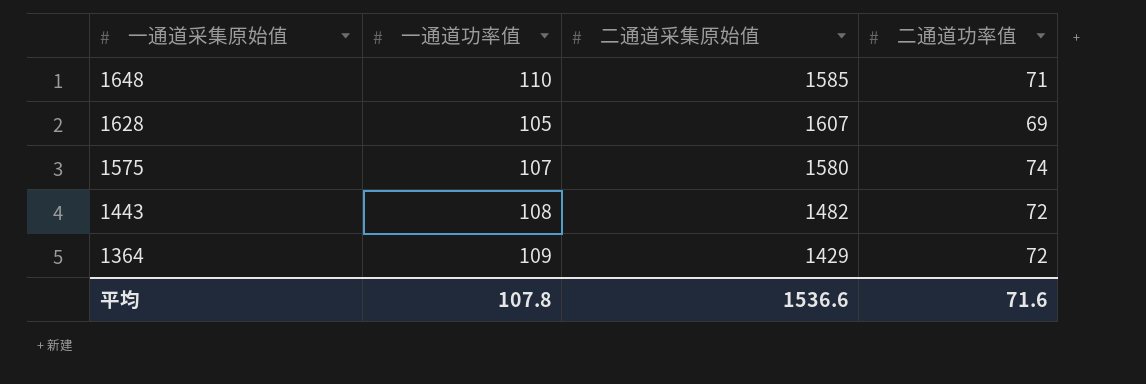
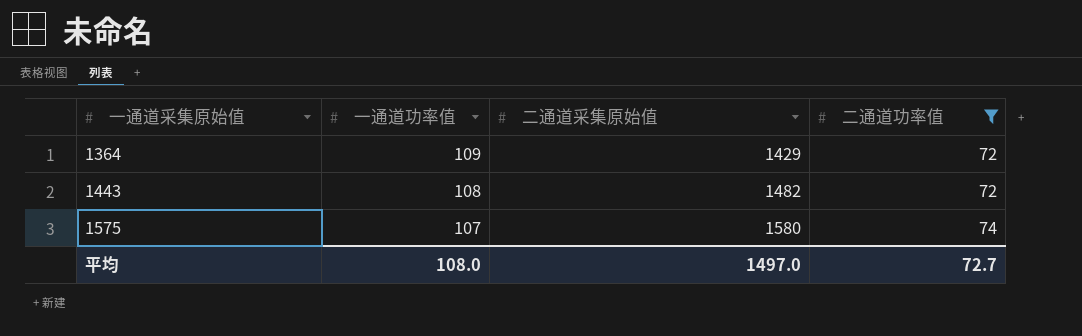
filter: none -> 二通道功率值 >= 72
row order: 一通道采集原始值 descending -> 一通道采集原始值 ascending
平均 | 一通道功率值: 107.8 -> 108.0
平均 | 二通道采集原始值: 1536.6 -> 1497.0
平均 | 二通道功率值: 71.6 -> 72.7

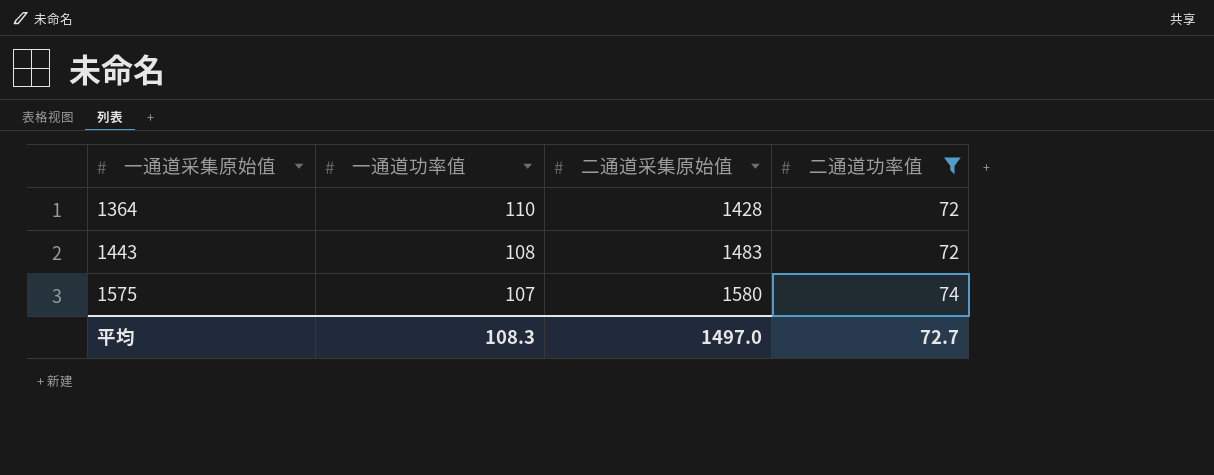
1364 | 一通道功率值: 109 -> 110
1364 | 二通道采集原始值: 1429 -> 1428
1443 | 二通道采集原始值: 1482 -> 1483
平均 | 一通道功率值: 108.0 -> 108.3

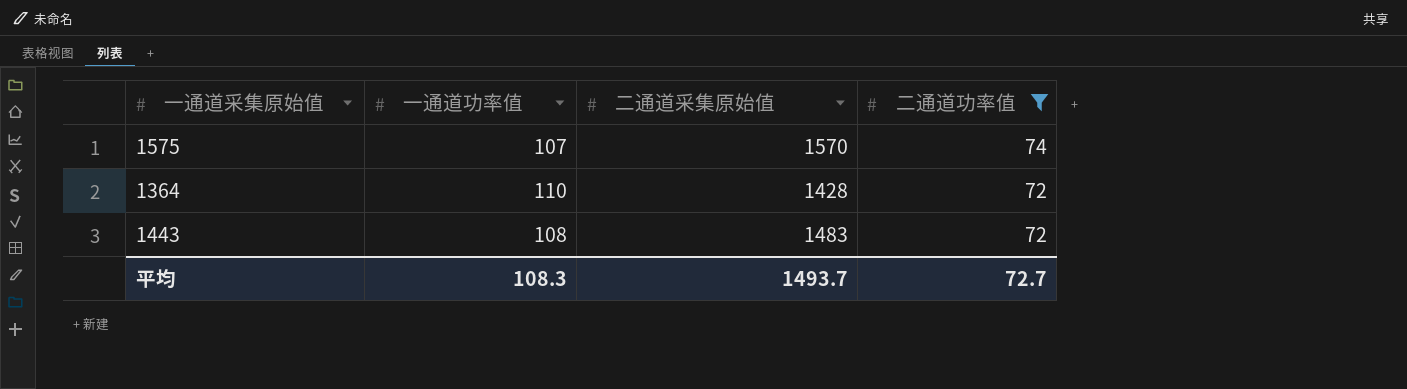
row order: 一通道采集原始值 ascending -> 二通道功率值 descending
1575 | 二通道采集原始值: 1580 -> 1570
平均 | 二通道采集原始值: 1497.0 -> 1493.7

